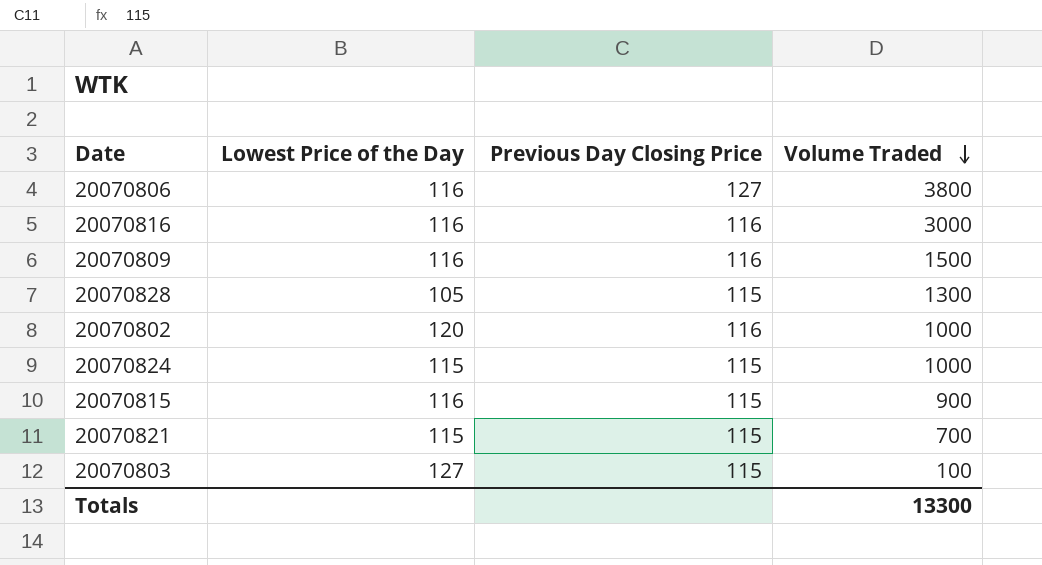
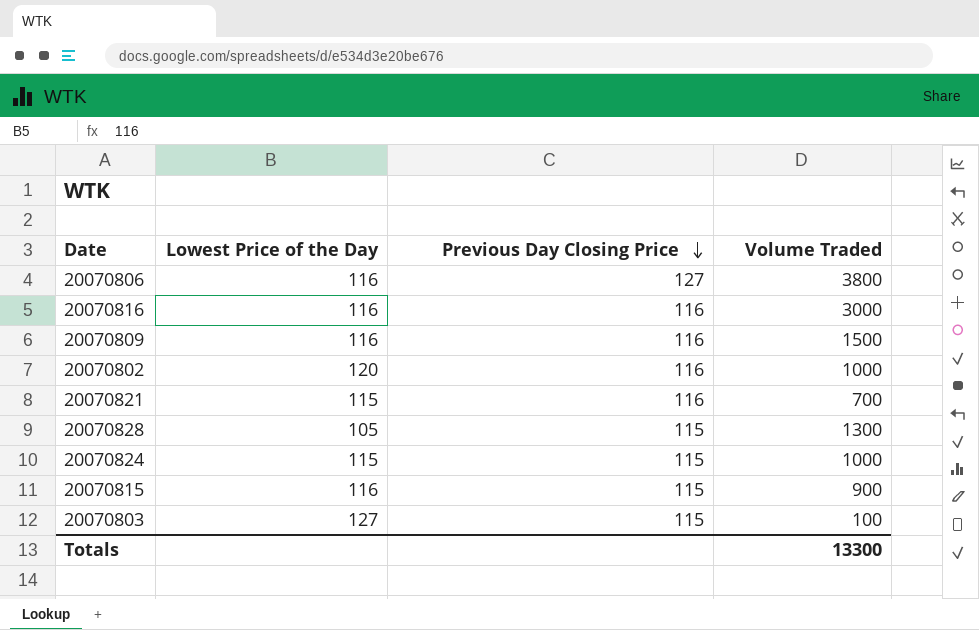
row order: Volume Traded descending -> Previous Day Closing Price descending
20070821 | Previous Day Closing Price: 115 -> 116

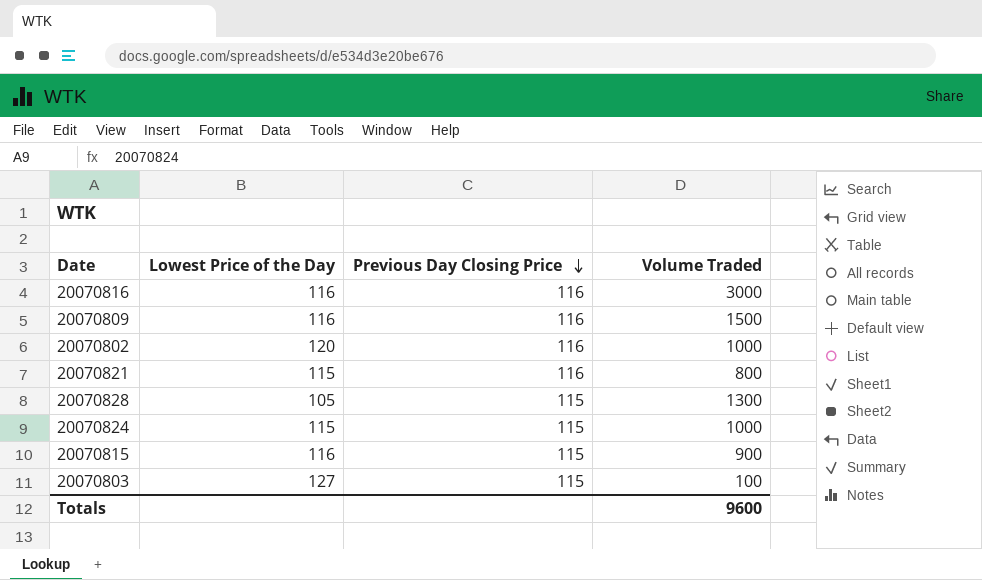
row 20070806: 116 | 127 | 3800 -> none
20070821 | Volume Traded: 700 -> 800
Totals | Volume Traded: 13300 -> 9600

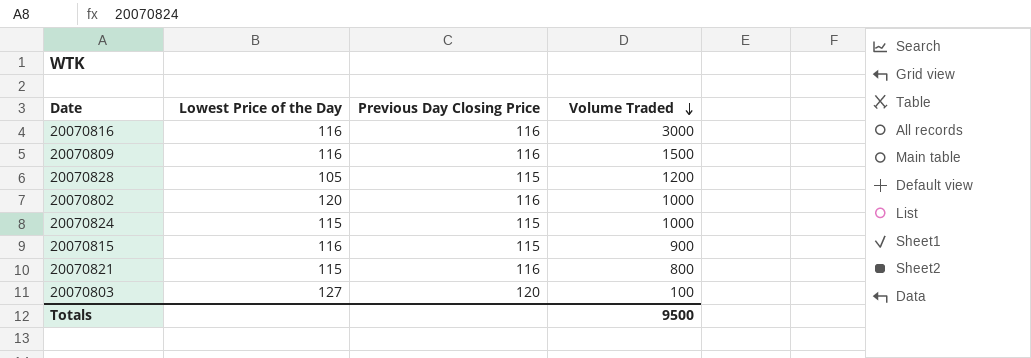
row order: Previous Day Closing Price descending -> Volume Traded descending
20070828 | Volume Traded: 1300 -> 1200
20070803 | Previous Day Closing Price: 115 -> 120
Totals | Volume Traded: 9600 -> 9500

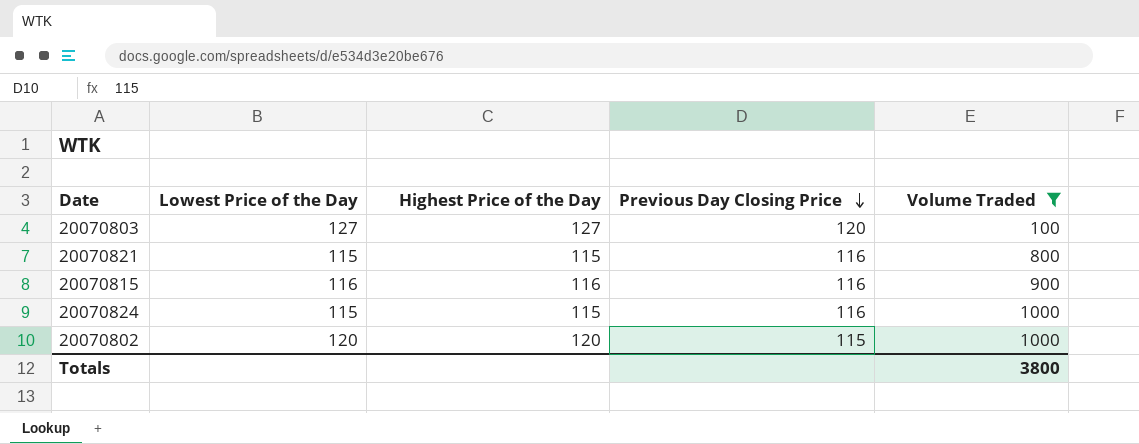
filter: none -> Volume Traded <= 1000
row order: Volume Traded descending -> Previous Day Closing Price descending
column Highest Price of the Day | position: none -> 3
20070815 | Previous Day Closing Price: 115 -> 116
20070824 | Previous Day Closing Price: 115 -> 116
20070802 | Previous Day Closing Price: 116 -> 115
Totals | Volume Traded: 9500 -> 3800

